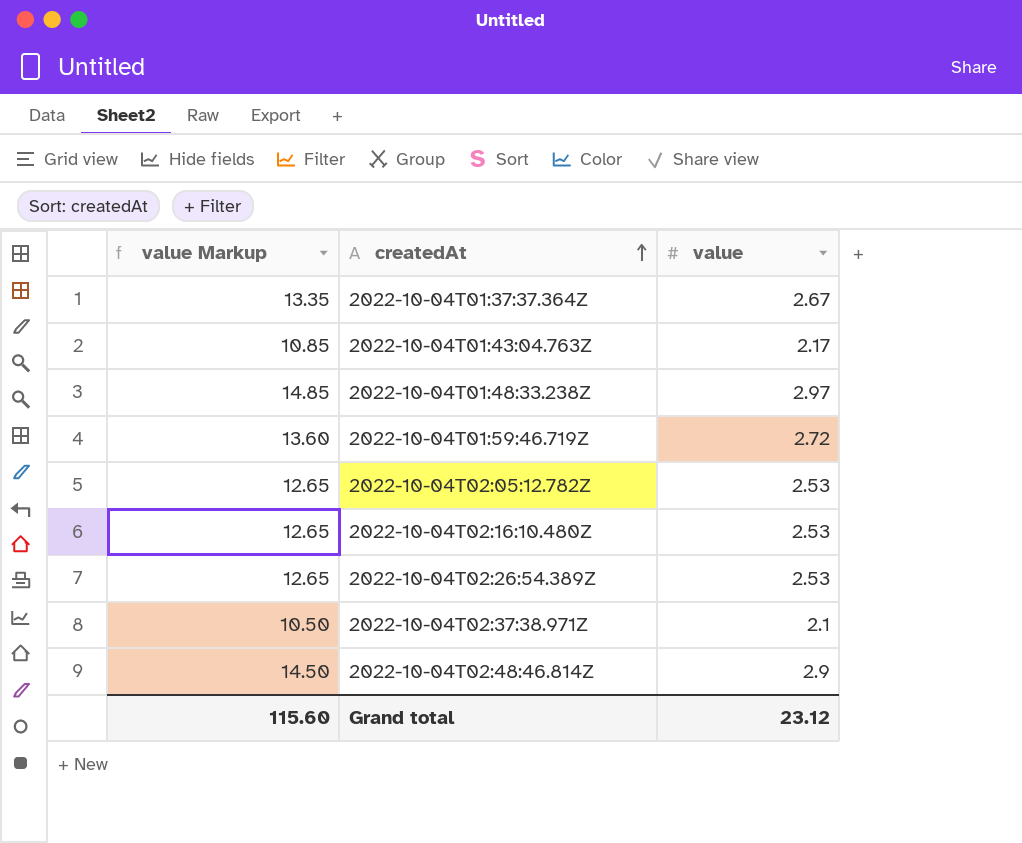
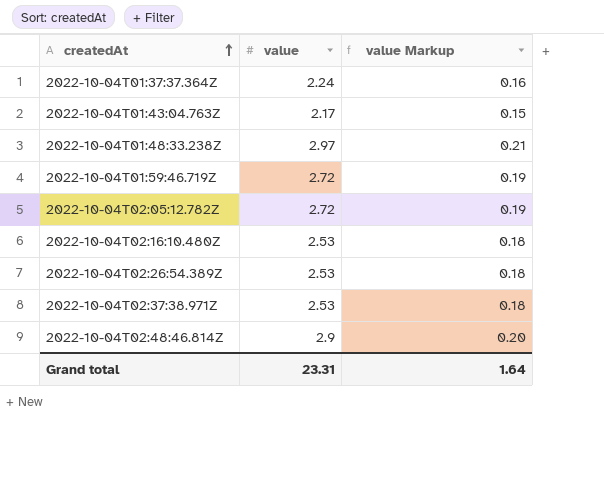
column value Markup | formula: [value] * 5 -> [value] * 0.07
column value Markup | position: 1 -> 3
2022-10-04T01:37:37.364Z | value: 2.67 -> 2.24
2022-10-04T02:05:12.782Z | value: 2.53 -> 2.72
2022-10-04T02:37:38.971Z | value: 2.1 -> 2.53
Grand total | value: 23.12 -> 23.31
Grand total | value Markup: 115.60 -> 1.64

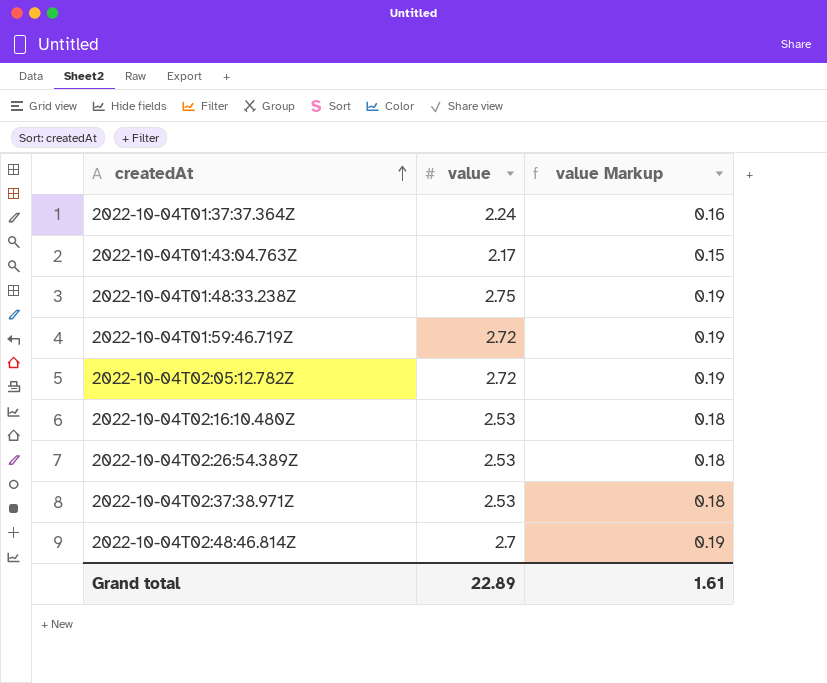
2022-10-04T01:48:33.238Z | value: 2.97 -> 2.75
2022-10-04T01:48:33.238Z | value Markup: 0.21 -> 0.19
2022-10-04T02:48:46.814Z | value: 2.9 -> 2.7
2022-10-04T02:48:46.814Z | value Markup: 0.20 -> 0.19
Grand total | value: 23.31 -> 22.89
Grand total | value Markup: 1.64 -> 1.61

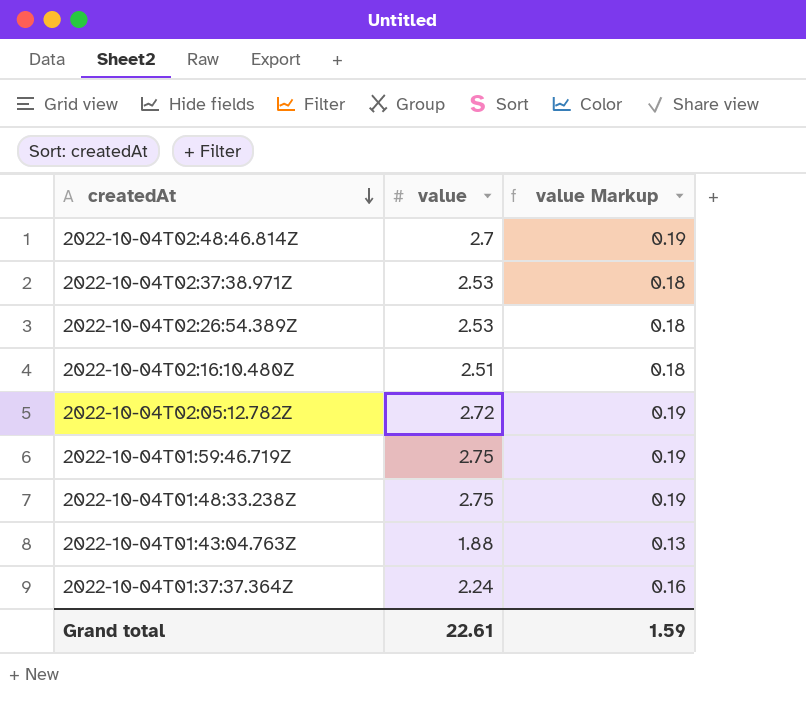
row order: createdAt ascending -> createdAt descending
2022-10-04T02:16:10.480Z | value: 2.53 -> 2.51
2022-10-04T01:59:46.719Z | value: 2.72 -> 2.75
2022-10-04T01:43:04.763Z | value: 2.17 -> 1.88
2022-10-04T01:43:04.763Z | value Markup: 0.15 -> 0.13
Grand total | value: 22.89 -> 22.61
Grand total | value Markup: 1.61 -> 1.59

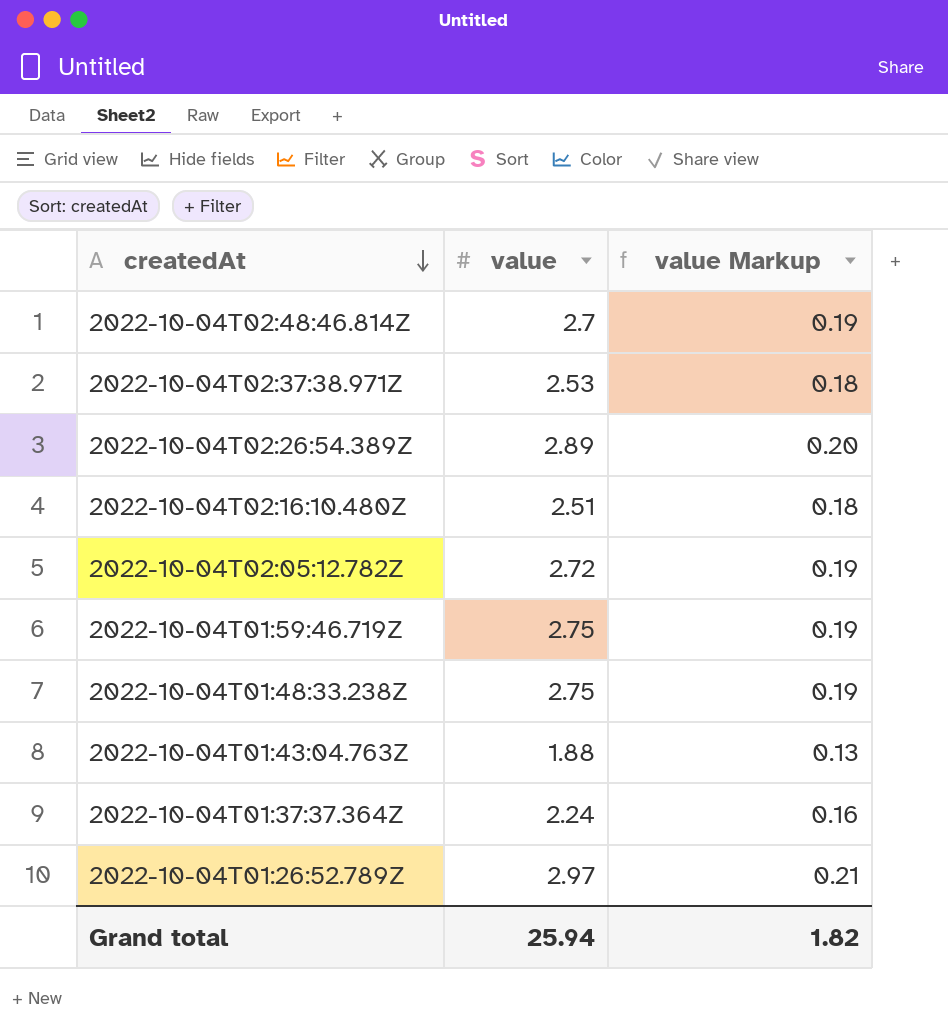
2022-10-04T02:26:54.389Z | value: 2.53 -> 2.89
2022-10-04T02:26:54.389Z | value Markup: 0.18 -> 0.20
row 2022-10-04T01:26:52.789Z: none -> 2.97 | 0.21
Grand total | value: 22.61 -> 25.94
Grand total | value Markup: 1.59 -> 1.82

